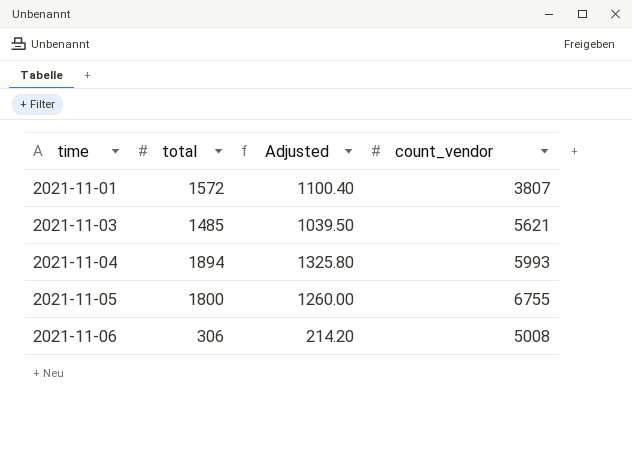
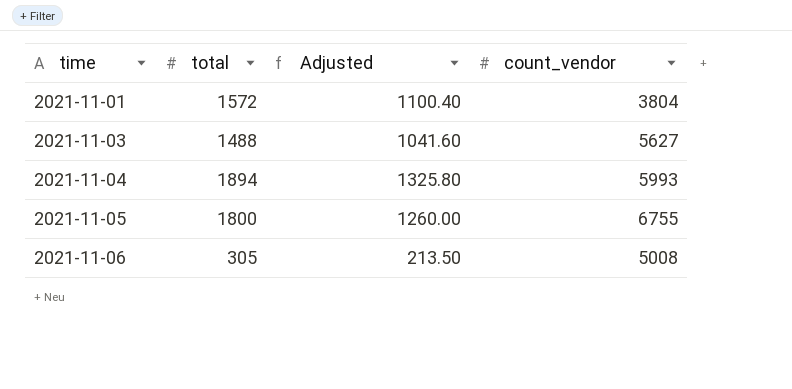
2021-11-01 | count_vendor: 3807 -> 3804
2021-11-03 | total: 1485 -> 1488
2021-11-03 | Adjusted: 1039.50 -> 1041.60
2021-11-03 | count_vendor: 5621 -> 5627
2021-11-06 | total: 306 -> 305
2021-11-06 | Adjusted: 214.20 -> 213.50

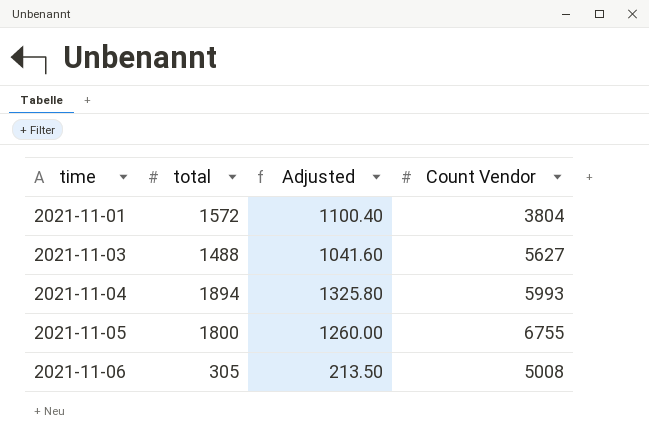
column name: count_vendor -> Count Vendor

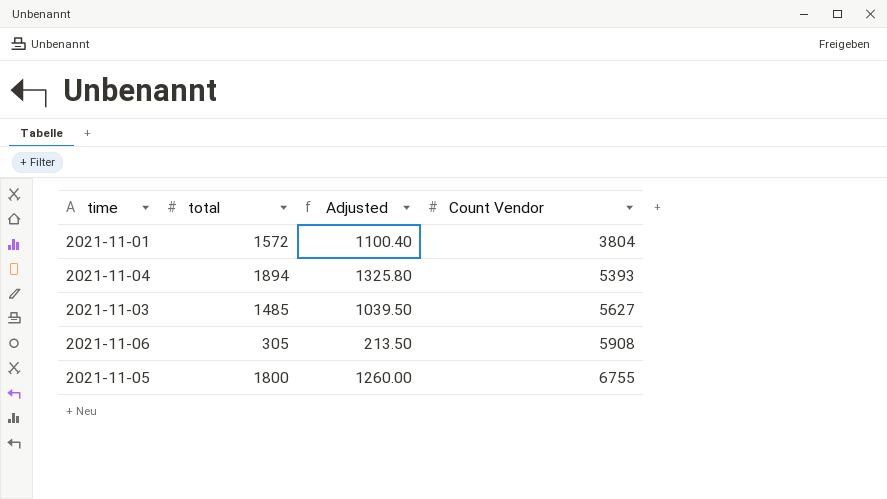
row order: time ascending -> Count Vendor ascending
2021-11-04 | Count Vendor: 5993 -> 5393
2021-11-03 | total: 1488 -> 1485
2021-11-03 | Adjusted: 1041.60 -> 1039.50
2021-11-06 | Count Vendor: 5008 -> 5908

